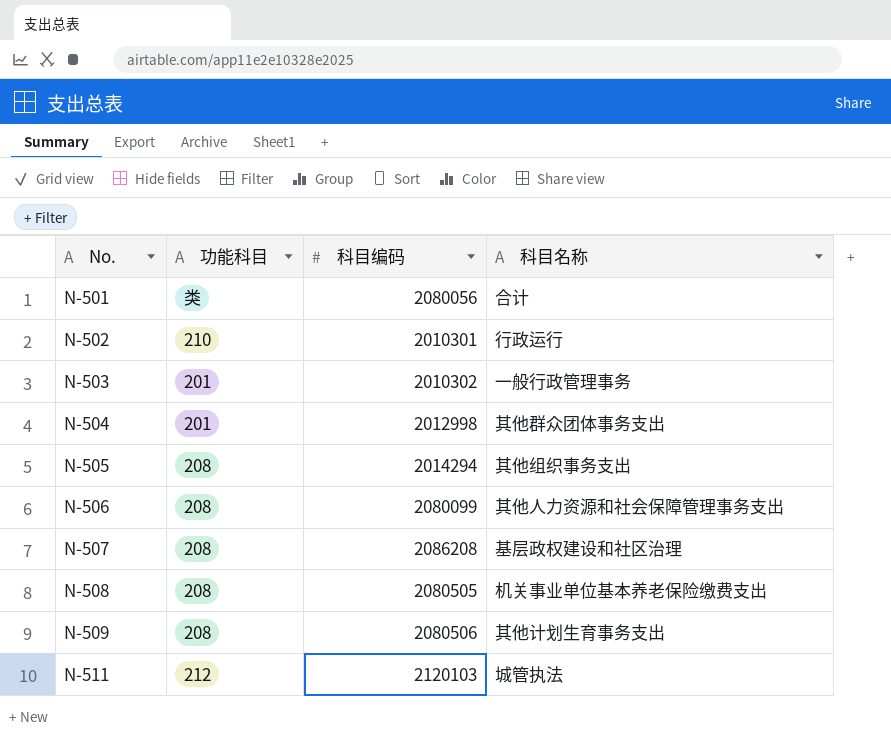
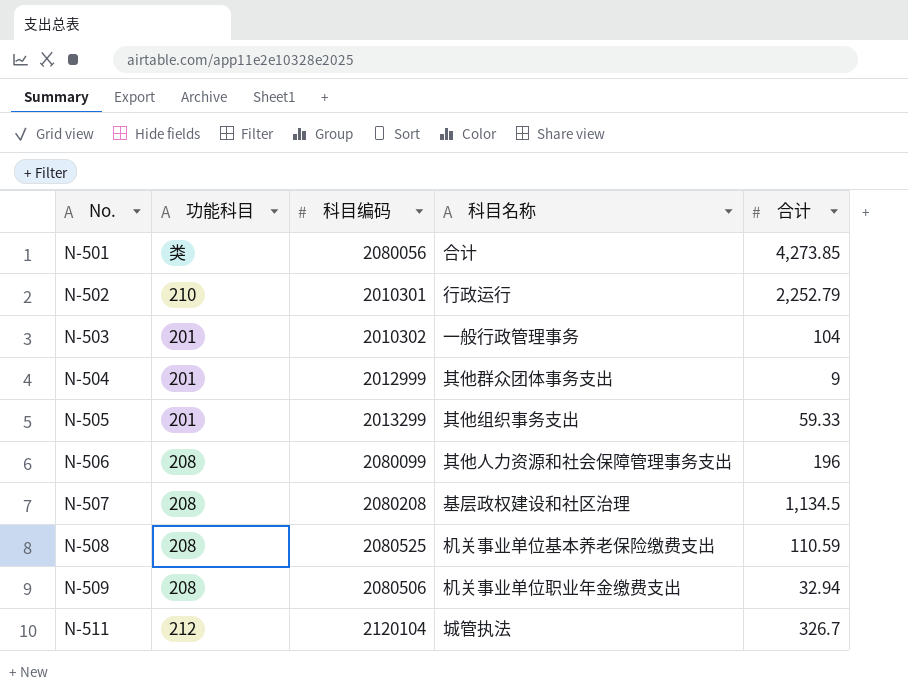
column 合计 | position: none -> 5
N-504 | 科目编码: 2012998 -> 2012999
N-505 | 功能科目: 208 -> 201
N-505 | 科目编码: 2014294 -> 2013299
N-507 | 科目编码: 2086208 -> 2080208
N-508 | 科目编码: 2080505 -> 2080525
N-509 | 科目名称: 其他计划生育事务支出 -> 机关事业单位职业年金缴费支出
N-511 | 科目编码: 2120103 -> 2120104

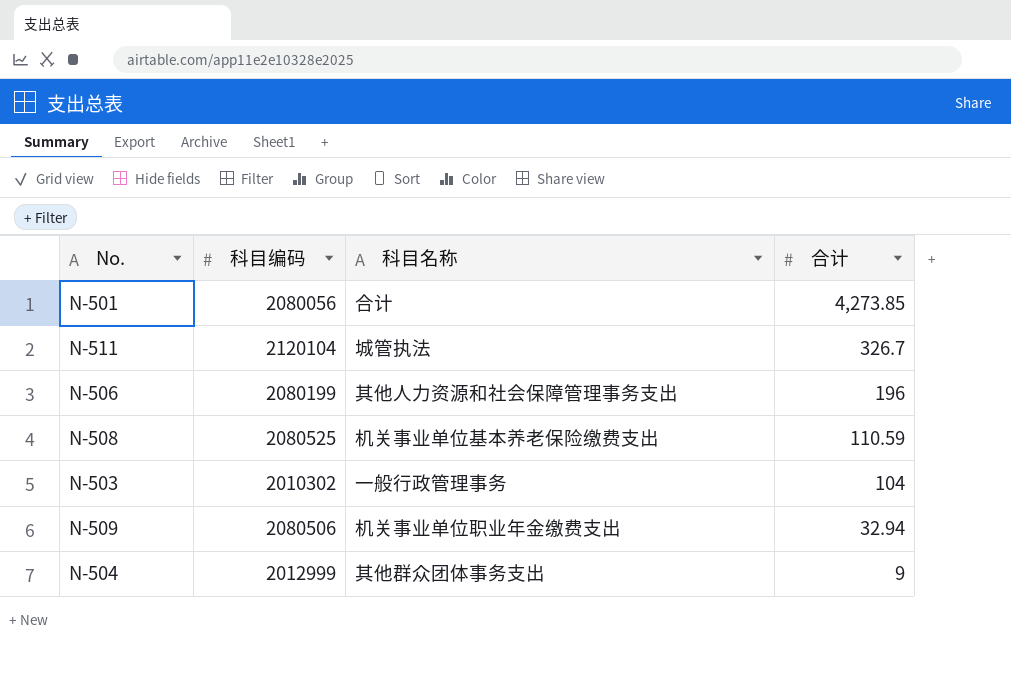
row order: No. ascending -> 合计 descending
column 功能科目 | position: 2 -> none
row N-502: 210 | 2010301 | 行政运行 | 2,252.79 -> none
row N-505: 201 | 2013299 | 其他组织事务支出 | 59.33 -> none
row N-507: 208 | 2080208 | 基层政权建设和社区治理 | 1,134.5 -> none
N-506 | 科目编码: 2080099 -> 2080199

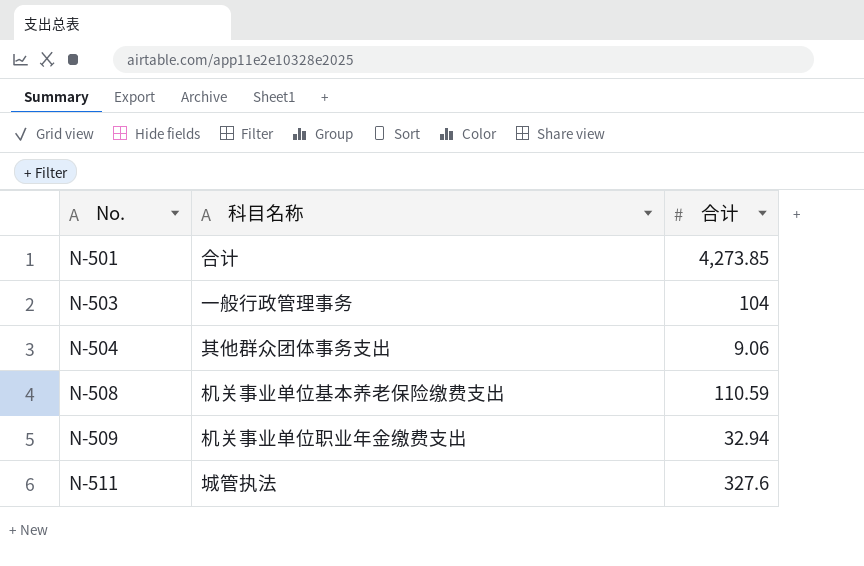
row order: 合计 descending -> No. ascending
column 科目编码 | position: 2 -> none
row N-506: 2080199 | 其他人力资源和社会保障管理事务支出 | 196 -> none
N-504 | 合计: 9 -> 9.06
N-511 | 合计: 326.7 -> 327.6

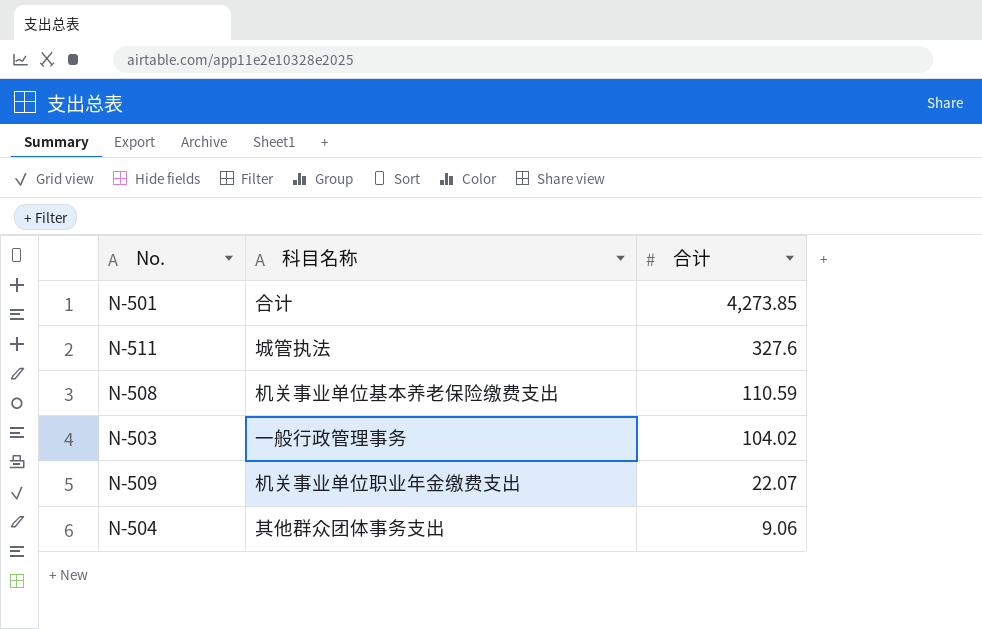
row order: No. ascending -> 合计 descending
N-503 | 合计: 104 -> 104.02
N-509 | 合计: 32.94 -> 22.07

